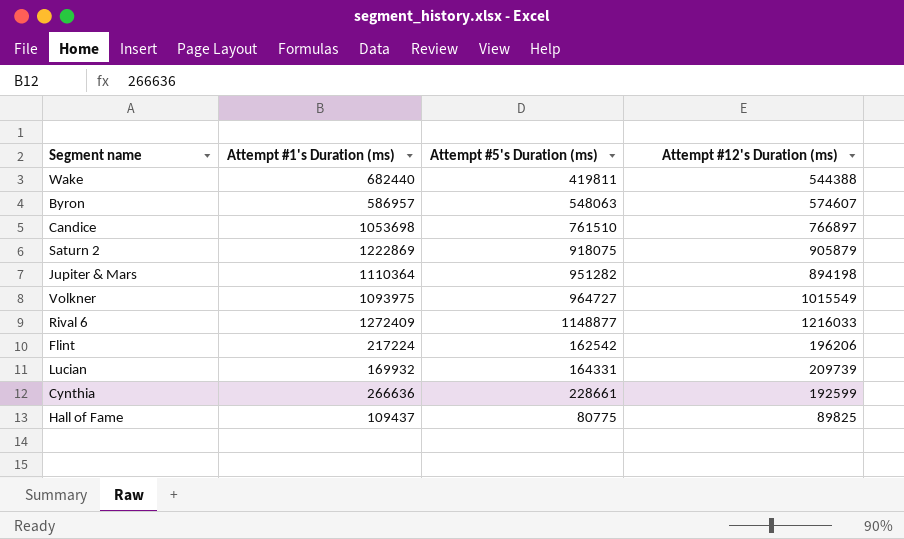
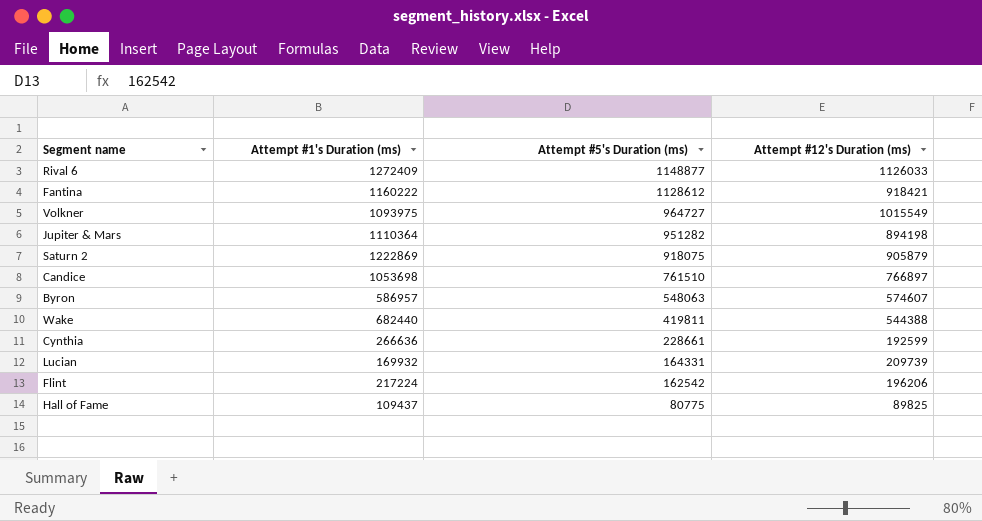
row order: none -> Attempt #5's Duration (ms) descending
Rival 6 | Attempt #12's Duration (ms): 1216033 -> 1126033
row Fantina: none -> 1160222 | 1128612 | 918421

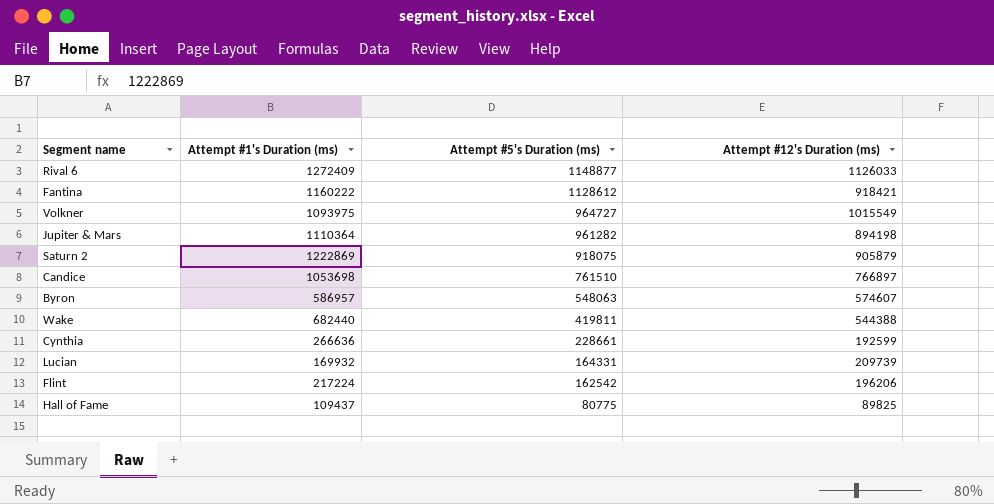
Jupiter & Mars | Attempt #5's Duration (ms): 951282 -> 961282

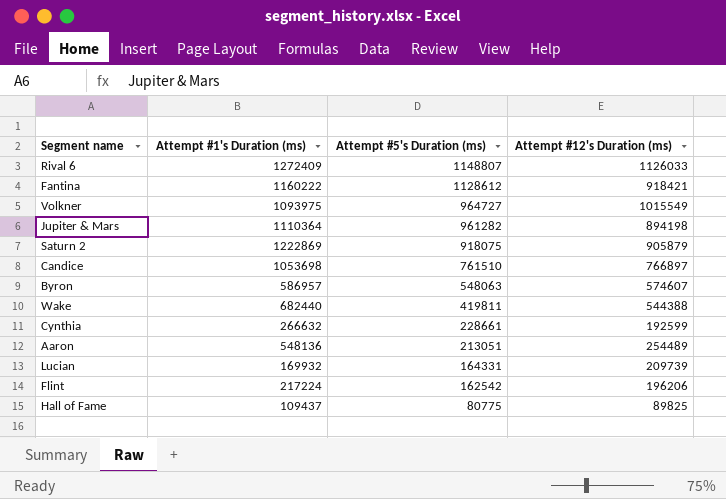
Rival 6 | Attempt #5's Duration (ms): 1148877 -> 1148807
Cynthia | Attempt #1's Duration (ms): 266636 -> 266632
row Aaron: none -> 548136 | 213051 | 254489

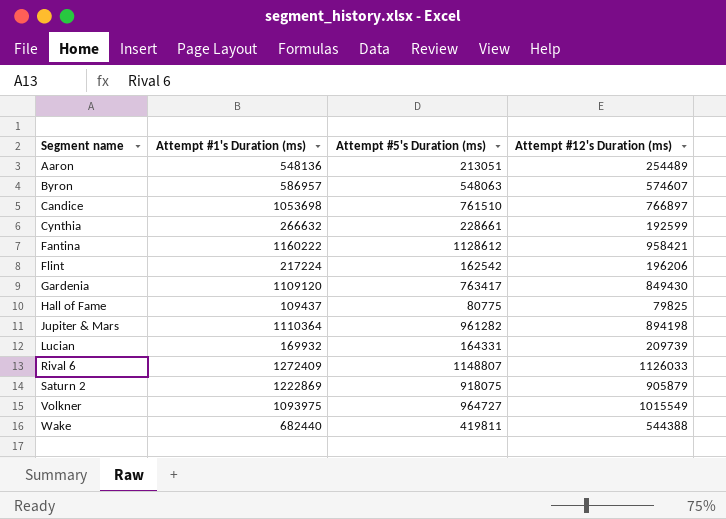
row order: Attempt #5's Duration (ms) descending -> Segment name ascending
Fantina | Attempt #12's Duration (ms): 918421 -> 958421
row Gardenia: none -> 1109120 | 763417 | 849430
Hall of Fame | Attempt #12's Duration (ms): 89825 -> 79825

